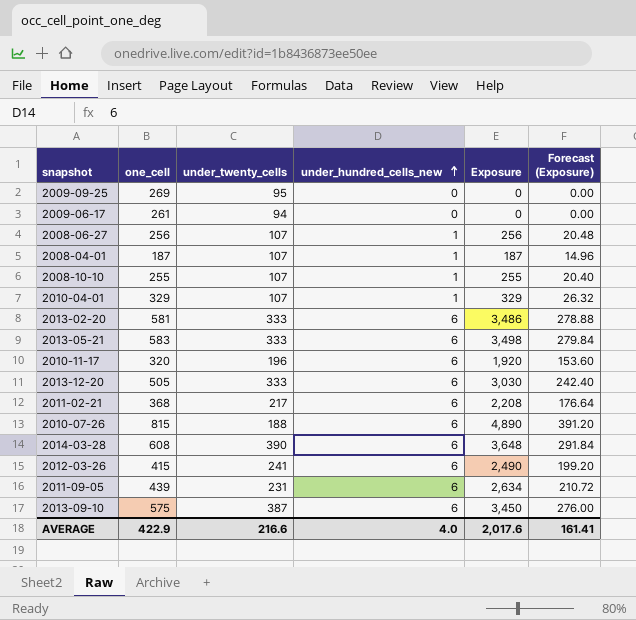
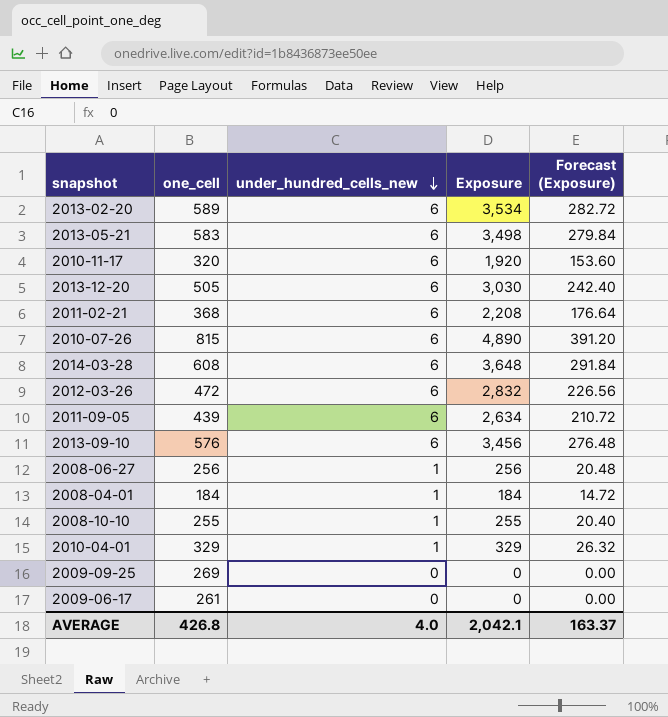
row order: under_hundred_cells_new ascending -> under_hundred_cells_new descending
column under_twenty_cells | position: 3 -> none
2013-02-20 | one_cell: 581 -> 589
2013-02-20 | Exposure: 3,486 -> 3,534
2013-02-20 | Forecast (Exposure): 278.88 -> 282.72
2012-03-26 | one_cell: 415 -> 472
2012-03-26 | Exposure: 2,490 -> 2,832
2012-03-26 | Forecast (Exposure): 199.20 -> 226.56
2013-09-10 | one_cell: 575 -> 576
2013-09-10 | Exposure: 3,450 -> 3,456
2013-09-10 | Forecast (Exposure): 276.00 -> 276.48
2008-04-01 | one_cell: 187 -> 184
2008-04-01 | Exposure: 187 -> 184
2008-04-01 | Forecast (Exposure): 14.96 -> 14.72
AVERAGE | one_cell: 422.9 -> 426.8
AVERAGE | Exposure: 2,017.6 -> 2,042.1
AVERAGE | Forecast (Exposure): 161.41 -> 163.37

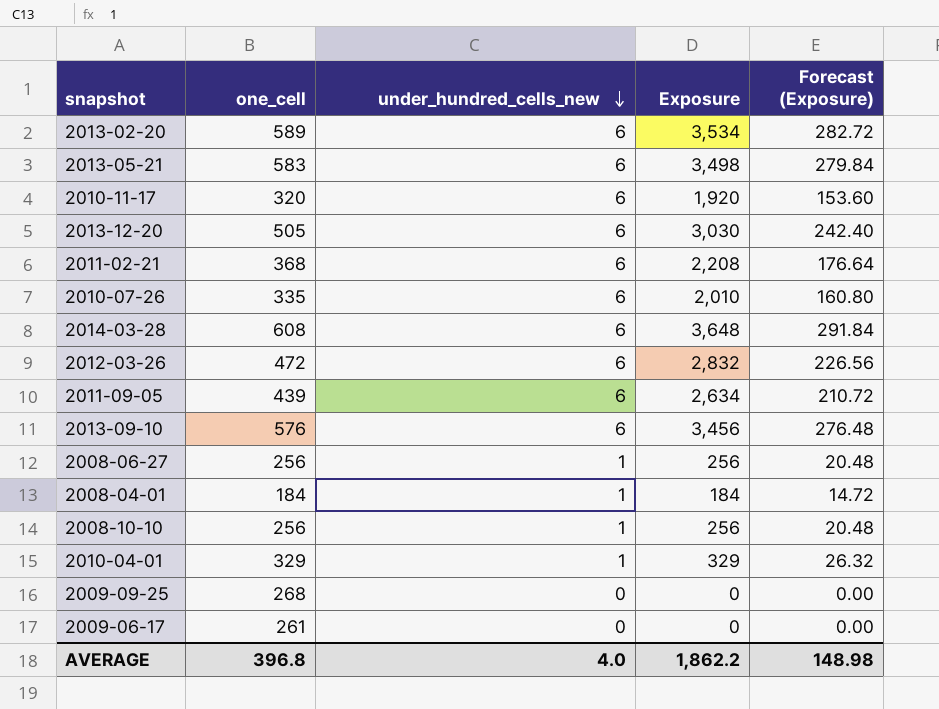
2010-07-26 | one_cell: 815 -> 335
2010-07-26 | Exposure: 4,890 -> 2,010
2010-07-26 | Forecast (Exposure): 391.20 -> 160.80
2008-10-10 | one_cell: 255 -> 256
2008-10-10 | Exposure: 255 -> 256
2008-10-10 | Forecast (Exposure): 20.40 -> 20.48
2009-09-25 | one_cell: 269 -> 268
AVERAGE | one_cell: 426.8 -> 396.8
AVERAGE | Exposure: 2,042.1 -> 1,862.2
AVERAGE | Forecast (Exposure): 163.37 -> 148.98

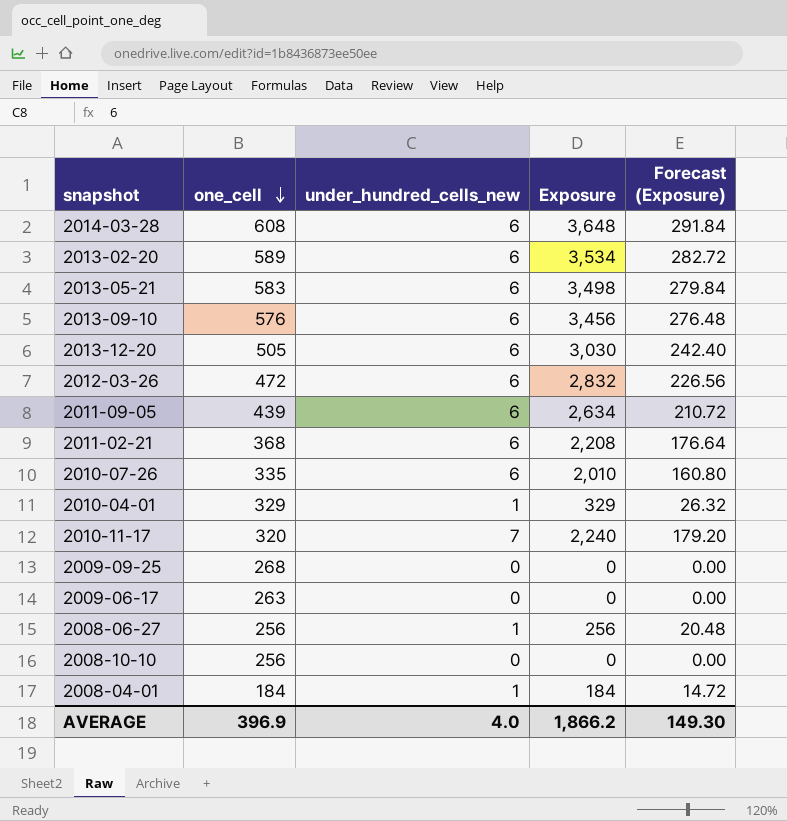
row order: under_hundred_cells_new descending -> one_cell descending
2010-11-17 | under_hundred_cells_new: 6 -> 7
2010-11-17 | Exposure: 1,920 -> 2,240
2010-11-17 | Forecast (Exposure): 153.60 -> 179.20
2009-06-17 | one_cell: 261 -> 263
2008-10-10 | under_hundred_cells_new: 1 -> 0
2008-10-10 | Exposure: 256 -> 0
2008-10-10 | Forecast (Exposure): 20.48 -> 0.00
AVERAGE | one_cell: 396.8 -> 396.9
AVERAGE | Exposure: 1,862.2 -> 1,866.2
AVERAGE | Forecast (Exposure): 148.98 -> 149.30

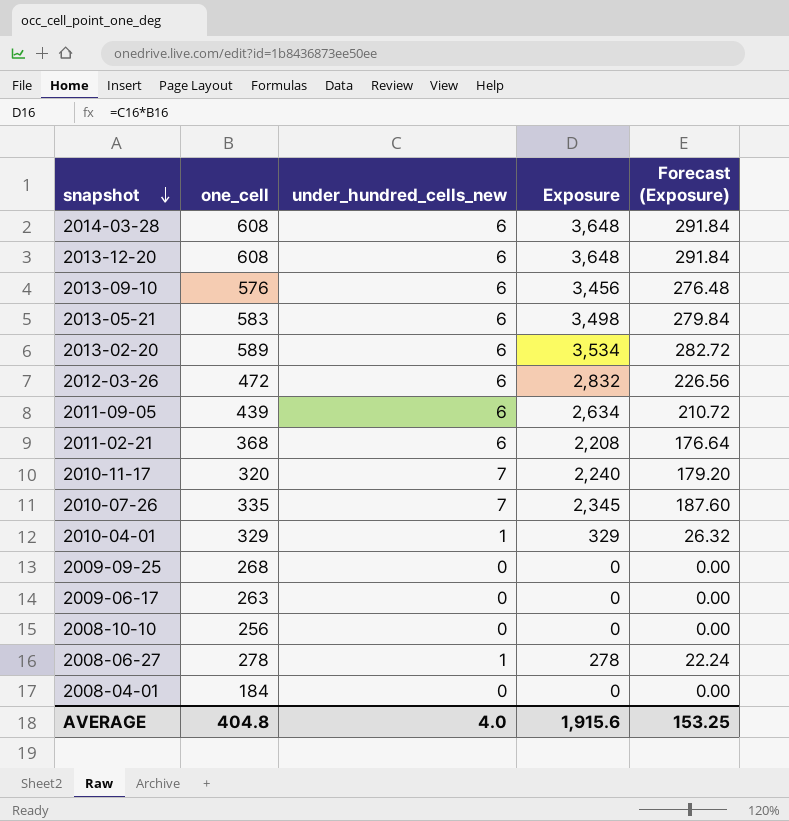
row order: one_cell descending -> snapshot descending
2013-12-20 | one_cell: 505 -> 608
2013-12-20 | Exposure: 3,030 -> 3,648
2013-12-20 | Forecast (Exposure): 242.40 -> 291.84
2010-07-26 | under_hundred_cells_new: 6 -> 7
2010-07-26 | Exposure: 2,010 -> 2,345
2010-07-26 | Forecast (Exposure): 160.80 -> 187.60
2008-06-27 | one_cell: 256 -> 278
2008-06-27 | Exposure: 256 -> 278
2008-06-27 | Forecast (Exposure): 20.48 -> 22.24
2008-04-01 | under_hundred_cells_new: 1 -> 0
2008-04-01 | Exposure: 184 -> 0
2008-04-01 | Forecast (Exposure): 14.72 -> 0.00
AVERAGE | one_cell: 396.9 -> 404.8
AVERAGE | Exposure: 1,866.2 -> 1,915.6
AVERAGE | Forecast (Exposure): 149.30 -> 153.25

